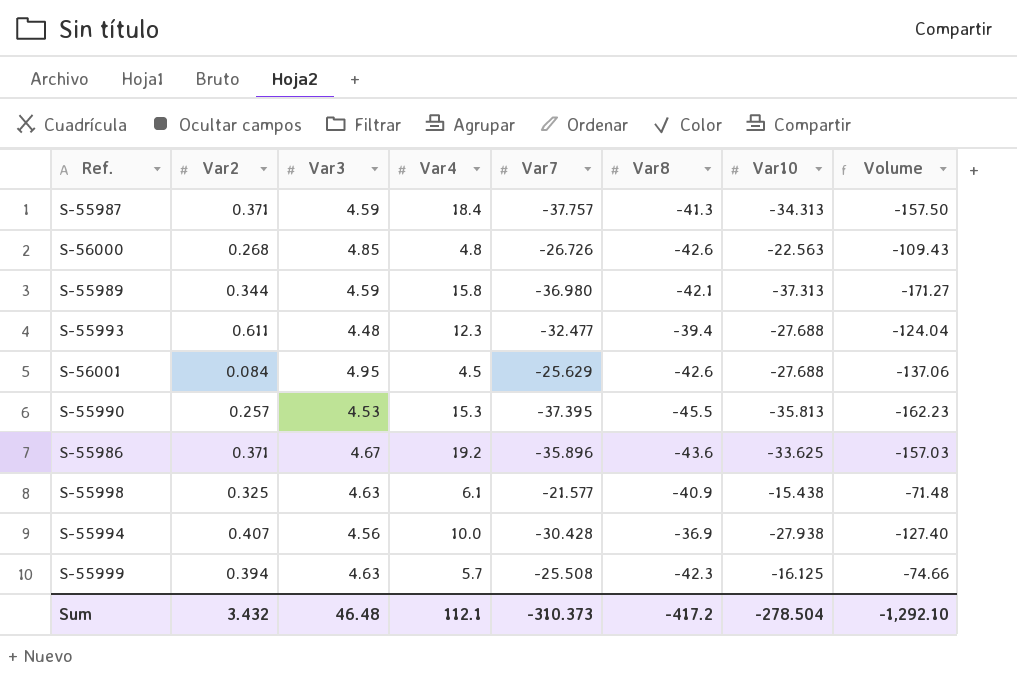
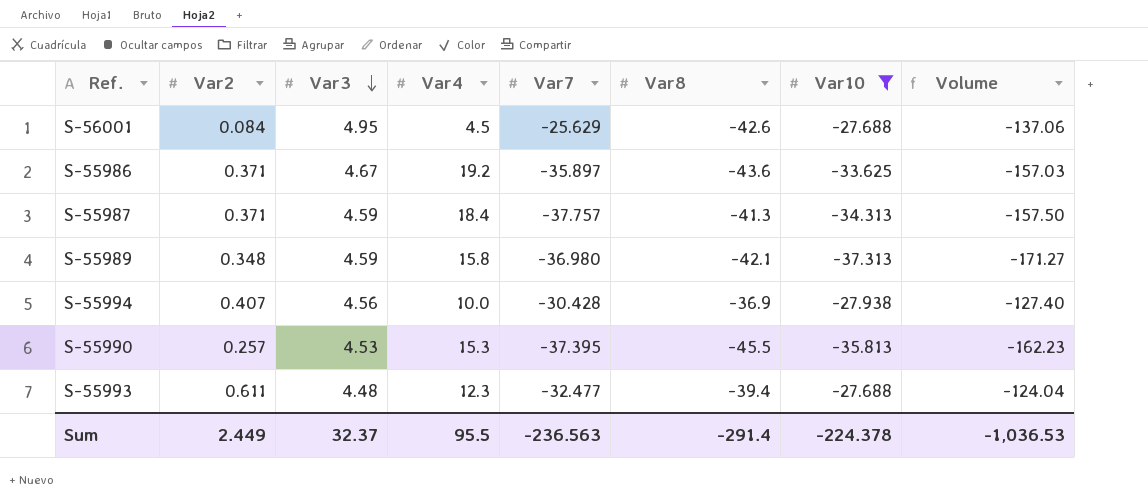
filter: none -> Var10 <= -27.688
row order: none -> Var3 descending
S-55986 | Var7: -35.896 -> -35.897
S-55989 | Var2: 0.344 -> 0.348
Sum | Var2: 3.432 -> 2.449
Sum | Var3: 46.48 -> 32.37
Sum | Var4: 112.1 -> 95.5
Sum | Var7: -310.373 -> -236.563
Sum | Var8: -417.2 -> -291.4
Sum | Var10: -278.504 -> -224.378
Sum | Volume: -1,292.10 -> -1,036.53

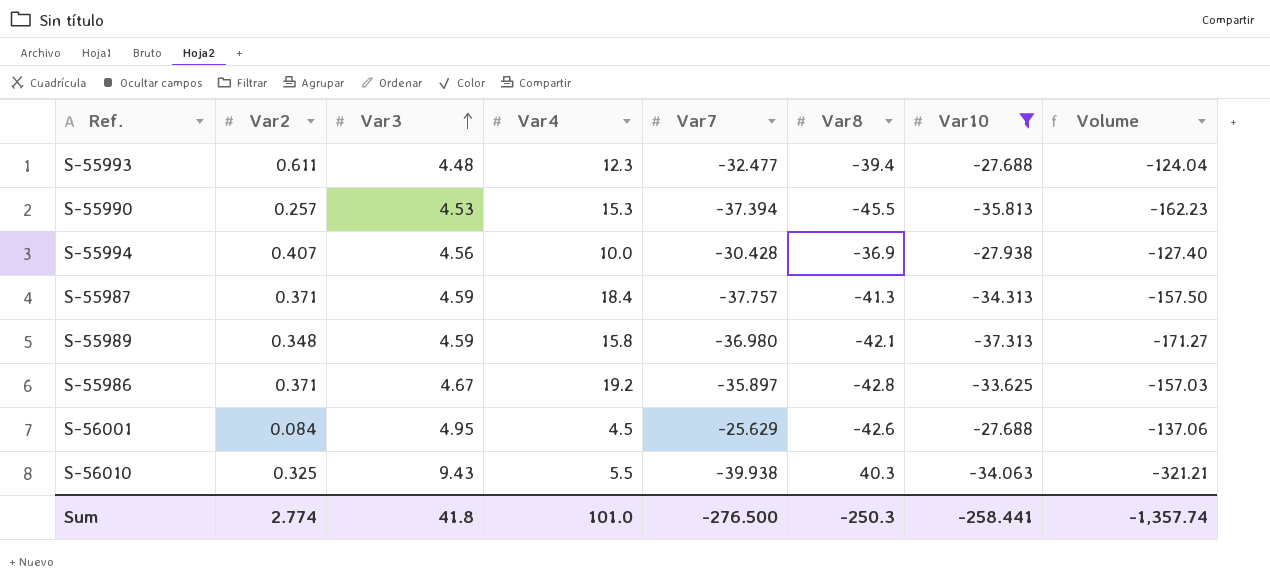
row order: Var3 descending -> Var3 ascending
S-55990 | Var7: -37.395 -> -37.394
S-55986 | Var8: -43.6 -> -42.8
row S-56010: none -> 0.325 | 9.43 | 5.5 | -39.938 | 40.3 | -34.063 | -321.21
Sum | Var2: 2.449 -> 2.774
Sum | Var3: 32.37 -> 41.8
Sum | Var4: 95.5 -> 101.0
Sum | Var7: -236.563 -> -276.500
Sum | Var8: -291.4 -> -250.3
Sum | Var10: -224.378 -> -258.441
Sum | Volume: -1,036.53 -> -1,357.74

